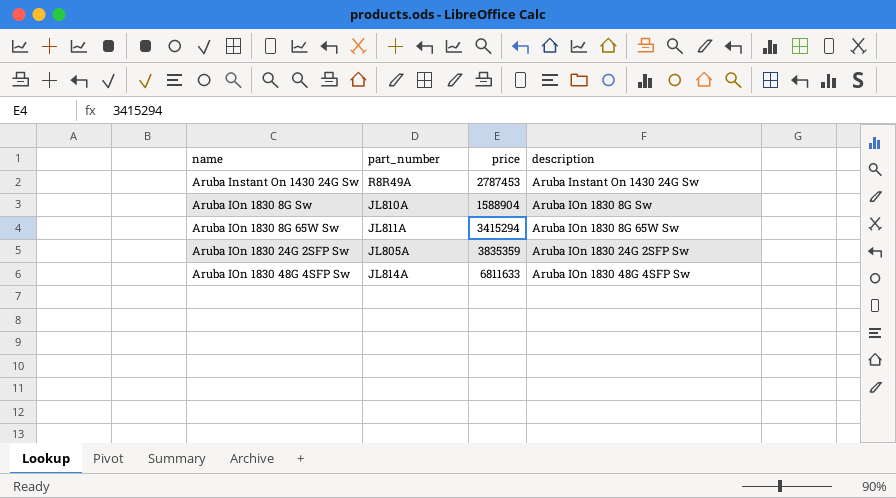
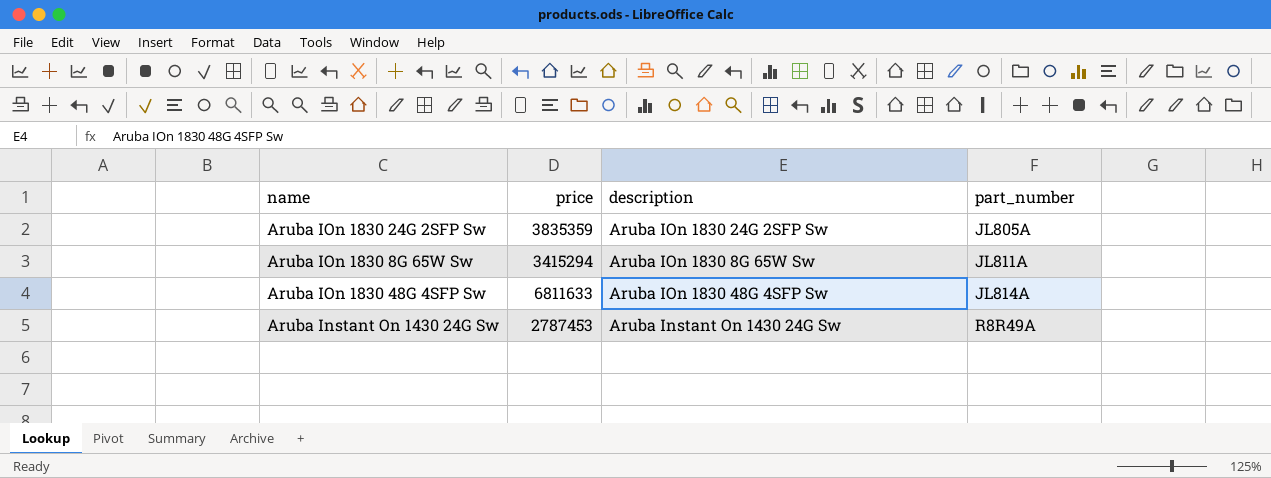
row order: none -> part_number ascending
column part_number | position: 2 -> 4
row Aruba IOn 1830 8G Sw: JL810A | 1588904 | Aruba IOn 1830 8G Sw -> none

